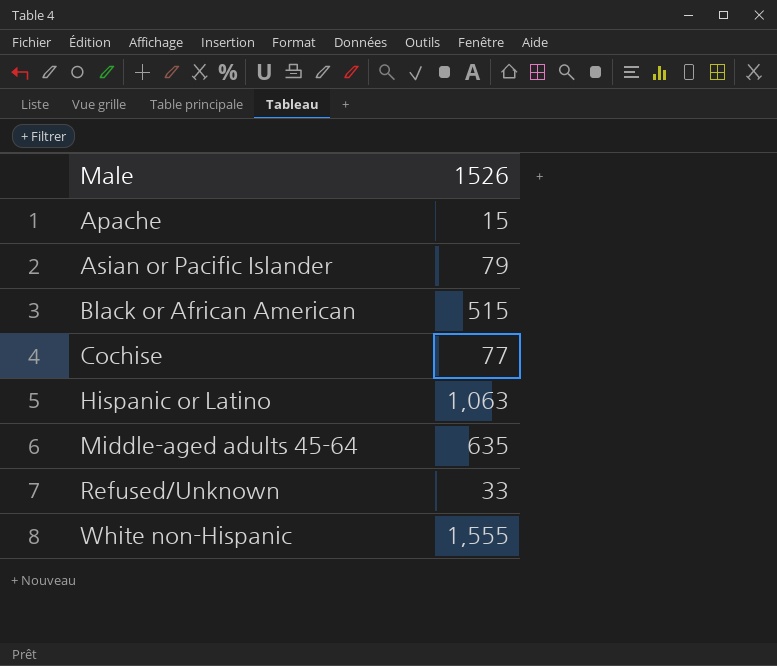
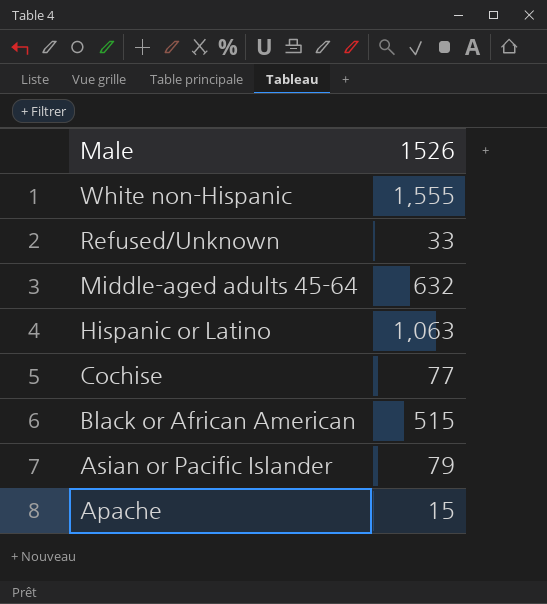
row order: Male ascending -> Male descending
Middle-aged adults 45-64 | 1526: 635 -> 632

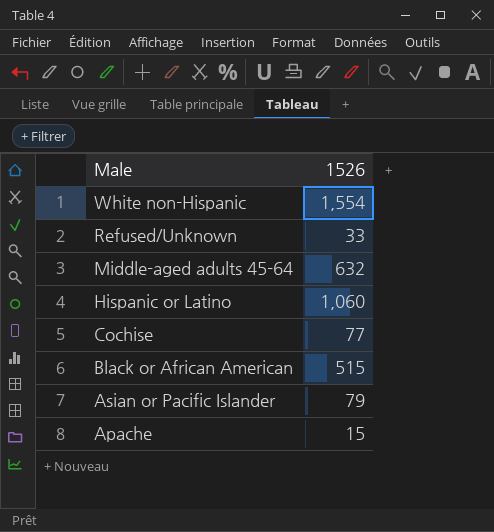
White non-Hispanic | 1526: 1,555 -> 1,554
Hispanic or Latino | 1526: 1,063 -> 1,060

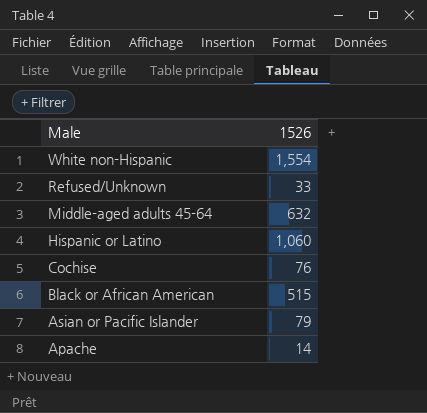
Cochise | 1526: 77 -> 76
Apache | 1526: 15 -> 14

